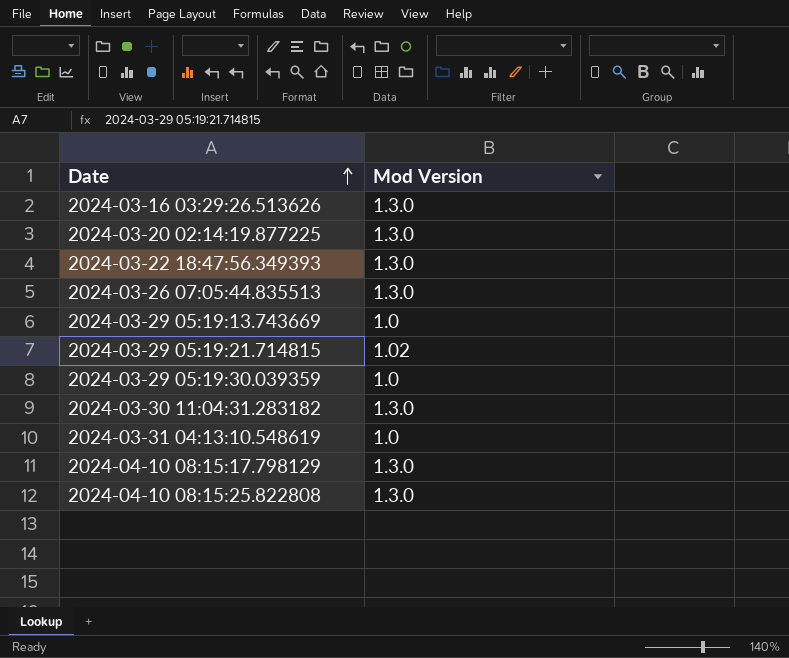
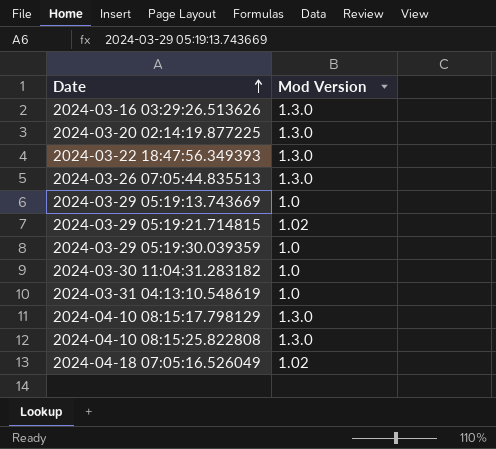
2024-03-30 11:04:31.283182 | Mod Version: 1.3.0 -> 1.0
row 2024-04-18 07:05:16.526049: none -> 1.02

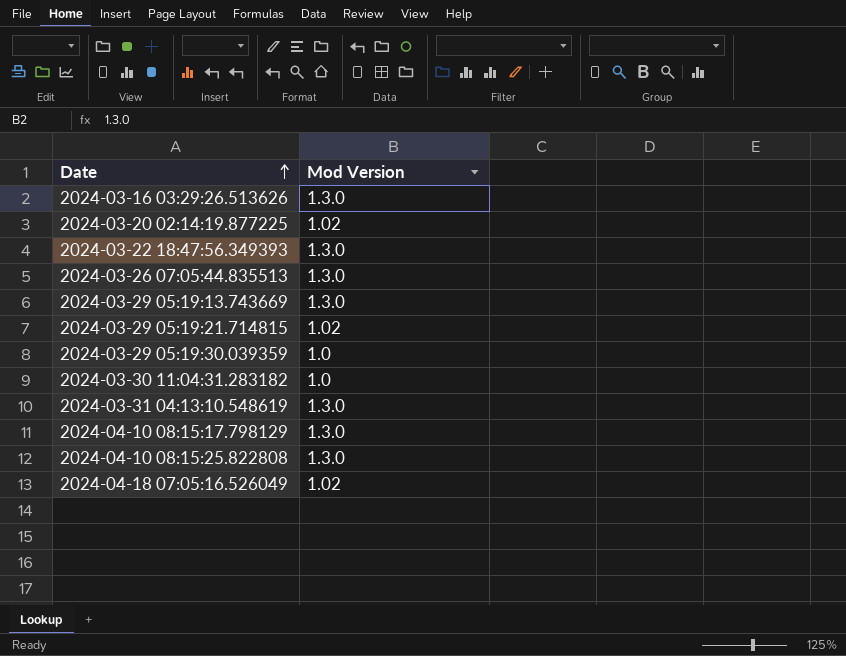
2024-03-20 02:14:19.877225 | Mod Version: 1.3.0 -> 1.02
2024-03-29 05:19:13.743669 | Mod Version: 1.0 -> 1.3.0
2024-03-31 04:13:10.548619 | Mod Version: 1.0 -> 1.3.0

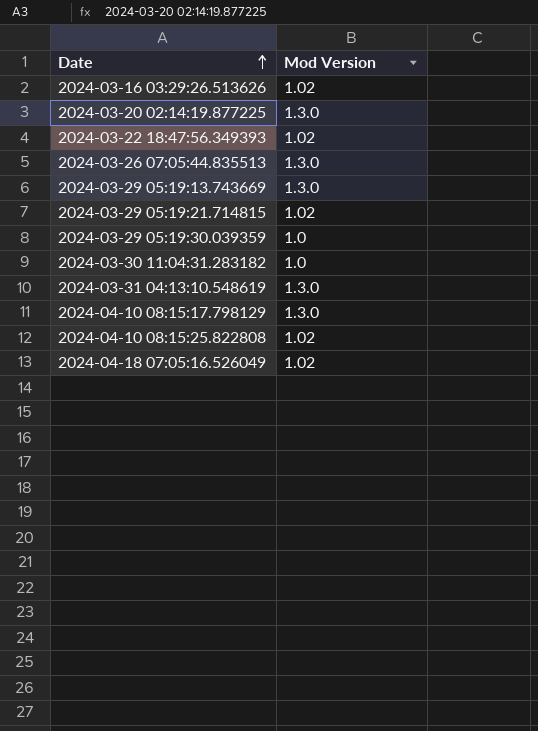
2024-03-16 03:29:26.513626 | Mod Version: 1.3.0 -> 1.02
2024-03-20 02:14:19.877225 | Mod Version: 1.02 -> 1.3.0
2024-03-22 18:47:56.349393 | Mod Version: 1.3.0 -> 1.02
2024-04-10 08:15:25.822808 | Mod Version: 1.3.0 -> 1.02

